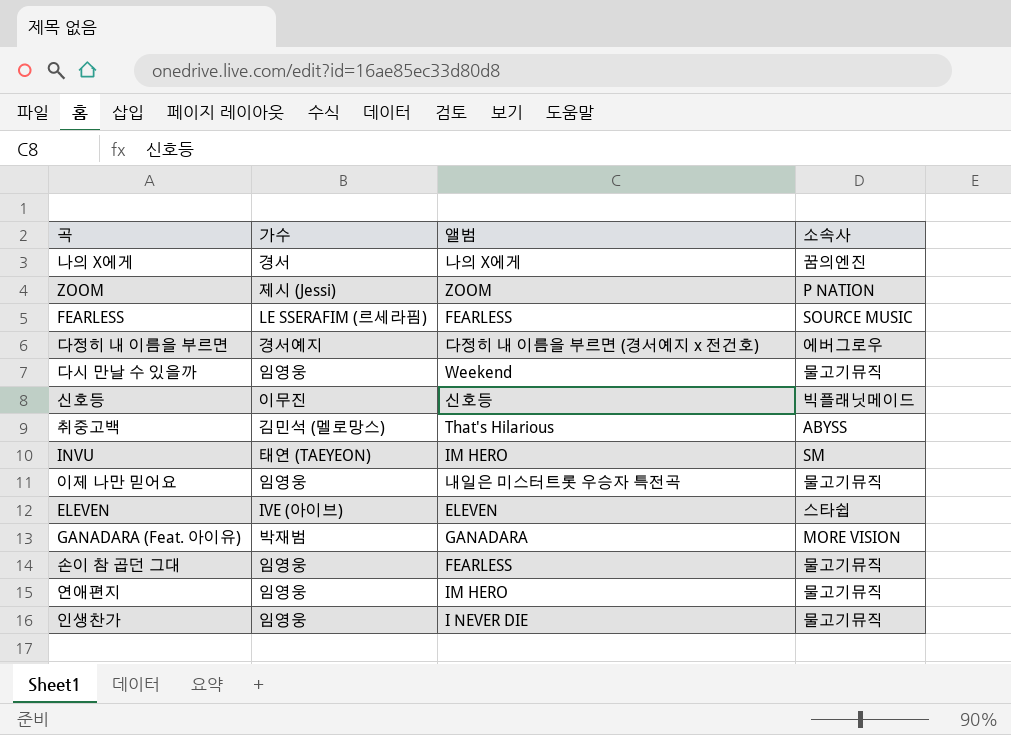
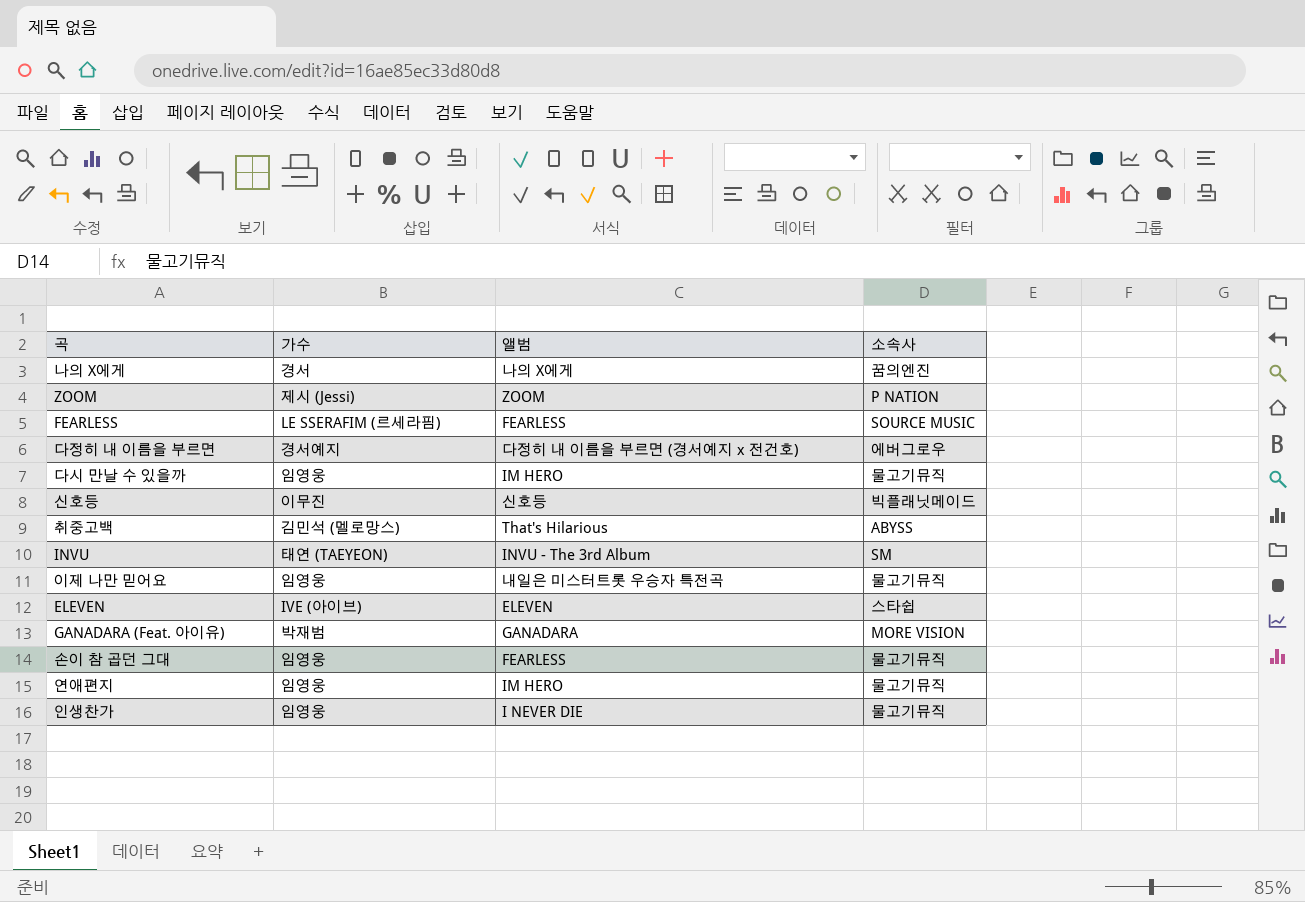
다시 만날 수 있을까 | 앨범: Weekend -> IM HERO
INVU | 앨범: IM HERO -> INVU - The 3rd Album

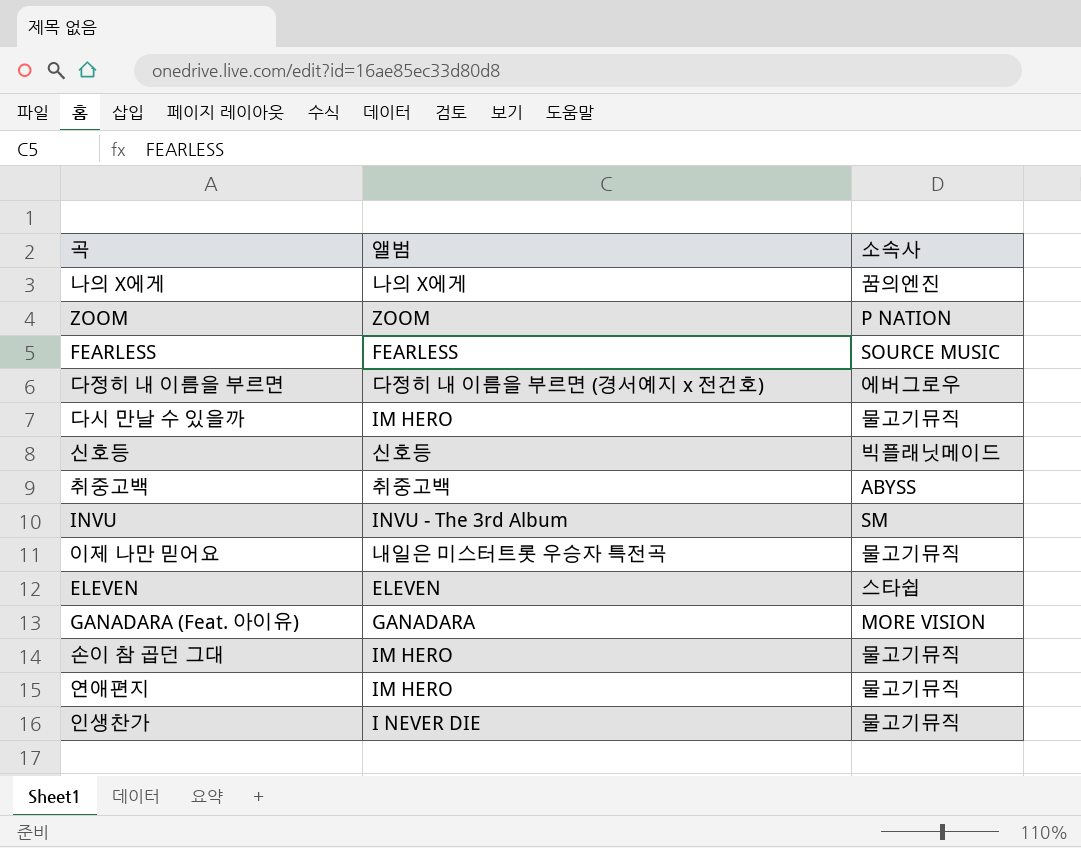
column 가수 | position: 2 -> none
취중고백 | 앨범: That's Hilarious -> 취중고백
손이 참 곱던 그대 | 앨범: FEARLESS -> IM HERO

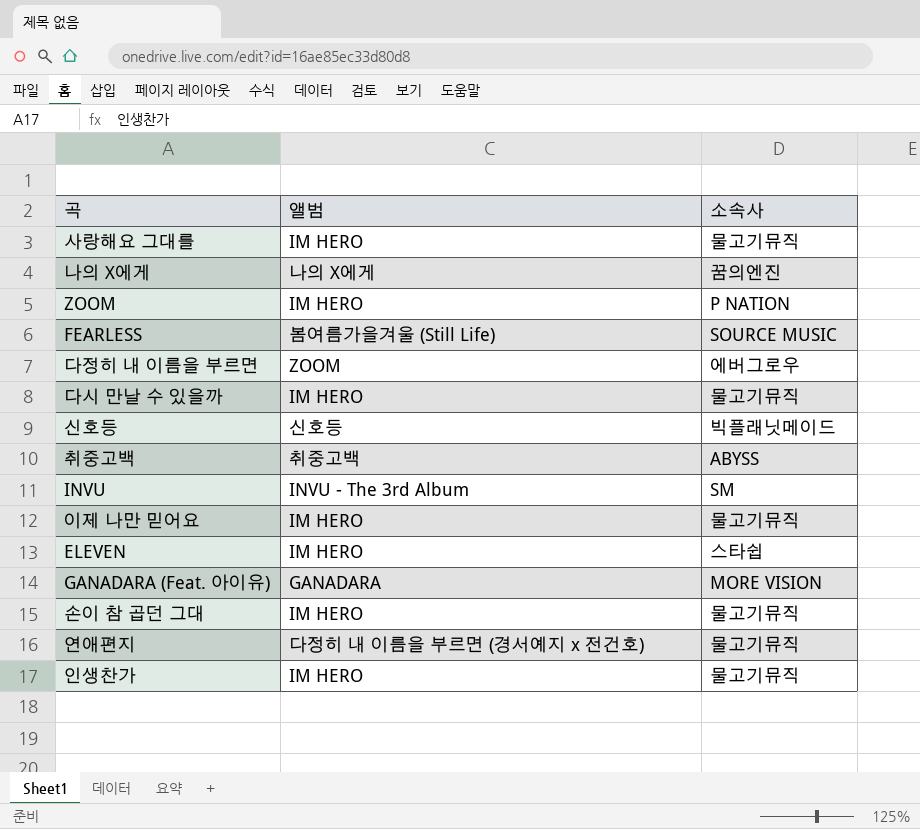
row 사랑해요 그대를: none -> IM HERO | 물고기뮤직
ZOOM | 앨범: ZOOM -> IM HERO
FEARLESS | 앨범: FEARLESS -> 봄여름가을겨울 (Still Life)
다정히 내 이름을 부르면 | 앨범: 다정히 내 이름을 부르면 (경서예지 x 전건호) -> ZOOM
이제 나만 믿어요 | 앨범: 내일은 미스터트롯 우승자 특전곡 -> IM HERO
ELEVEN | 앨범: ELEVEN -> IM HERO
연애편지 | 앨범: IM HERO -> 다정히 내 이름을 부르면 (경서예지 x 전건호)
인생찬가 | 앨범: I NEVER DIE -> IM HERO

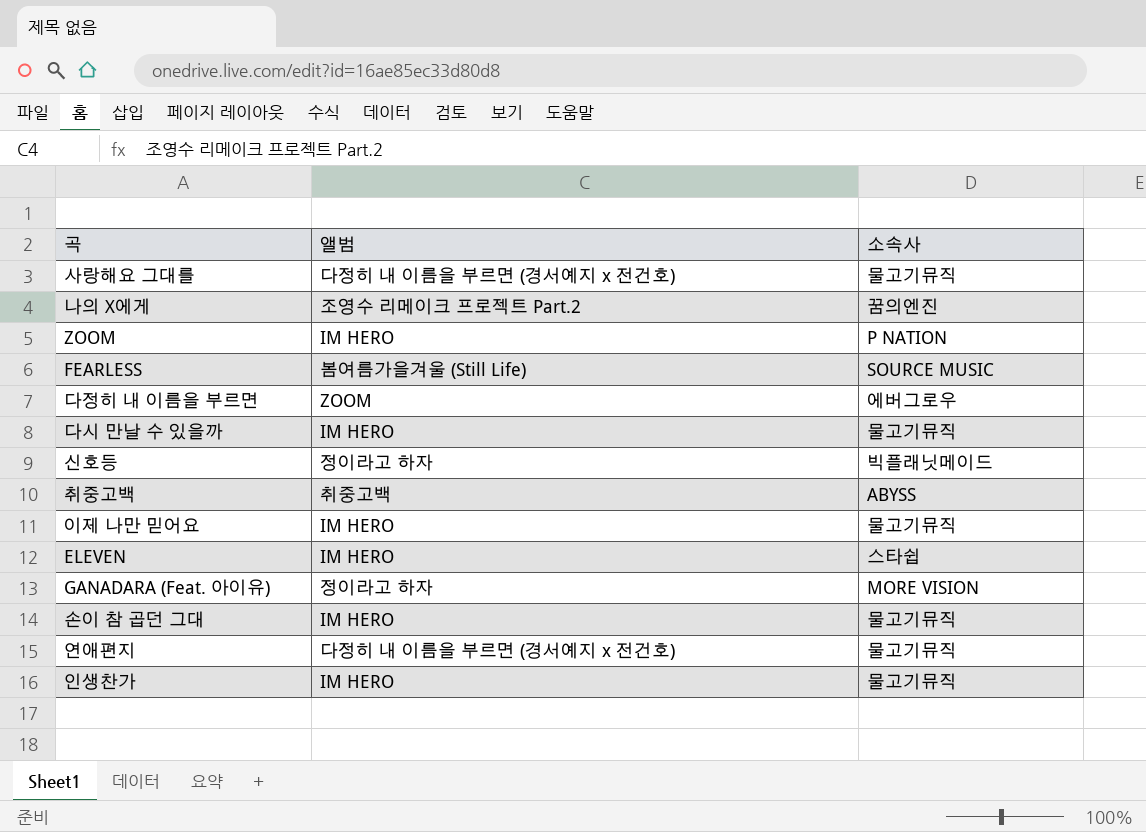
row INVU: INVU - The 3rd Album | SM -> none
사랑해요 그대를 | 앨범: IM HERO -> 다정히 내 이름을 부르면 (경서예지 x 전건호)
나의 X에게 | 앨범: 나의 X에게 -> 조영수 리메이크 프로젝트 Part.2
신호등 | 앨범: 신호등 -> 정이라고 하자
GANADARA (Feat. 아이유) | 앨범: GANADARA -> 정이라고 하자

